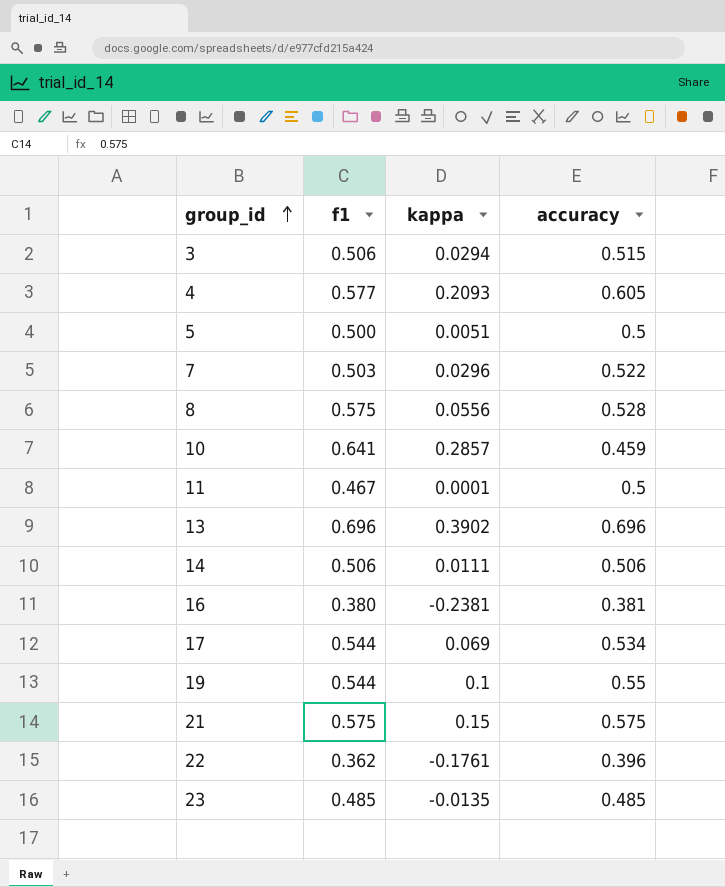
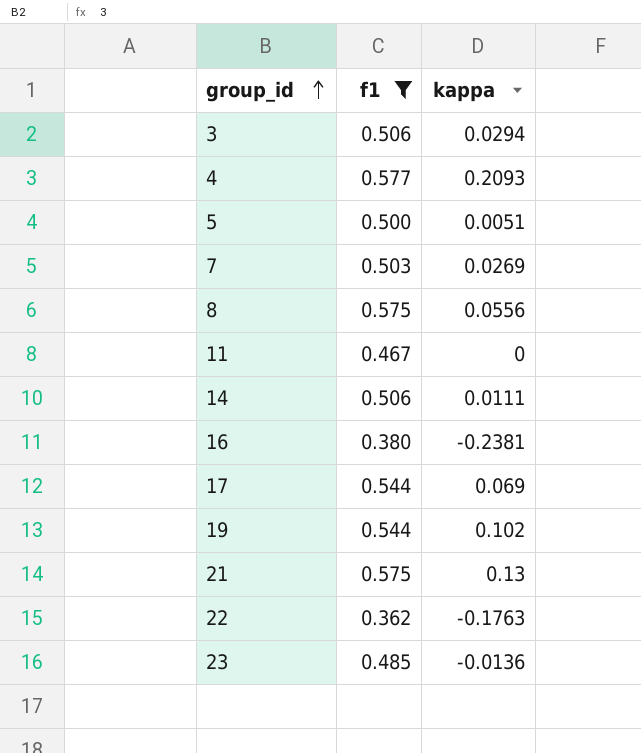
filter: none -> f1 <= 0.577
column accuracy | position: 4 -> none
7 | kappa: 0.0296 -> 0.0269
11 | kappa: 0.0001 -> 0
19 | kappa: 0.1 -> 0.102
21 | kappa: 0.15 -> 0.13
22 | kappa: -0.1761 -> -0.1763
23 | kappa: -0.0135 -> -0.0136

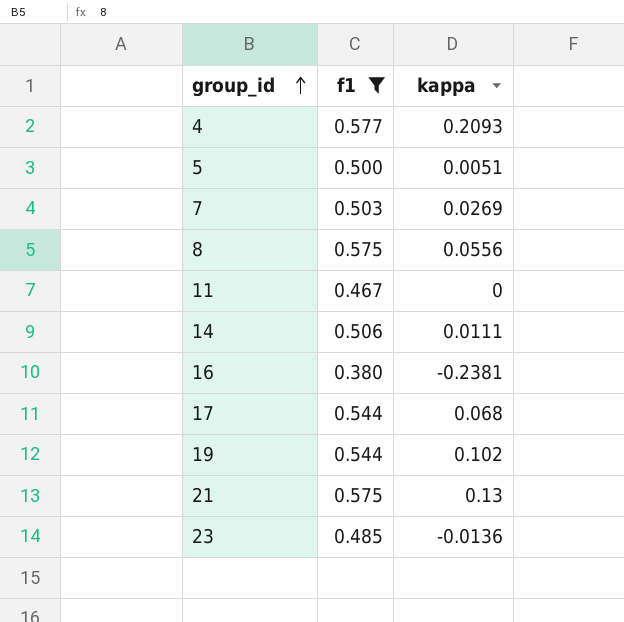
row 3: 0.506 | 0.0294 -> none
row 22: 0.362 | -0.1763 -> none
17 | kappa: 0.069 -> 0.068

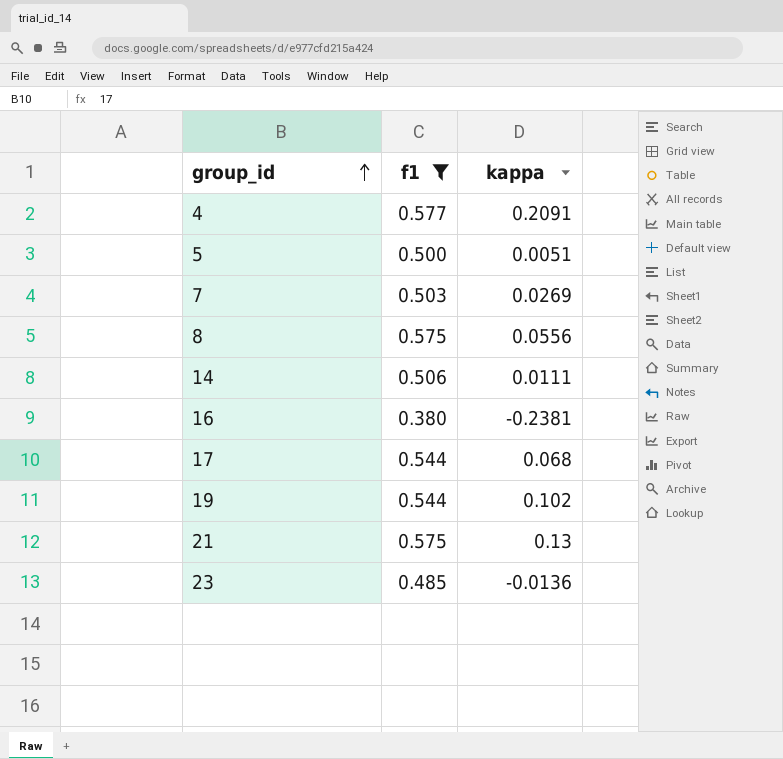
row 11: 0.467 | 0 -> none
4 | kappa: 0.2093 -> 0.2091

